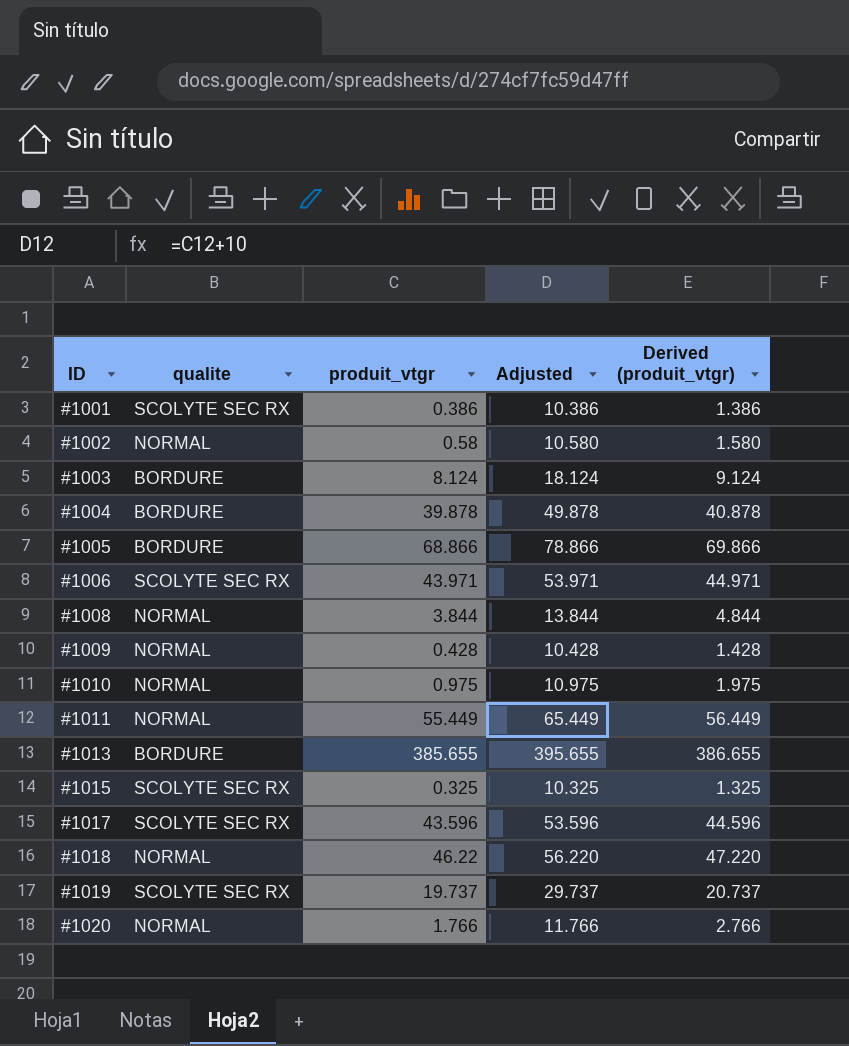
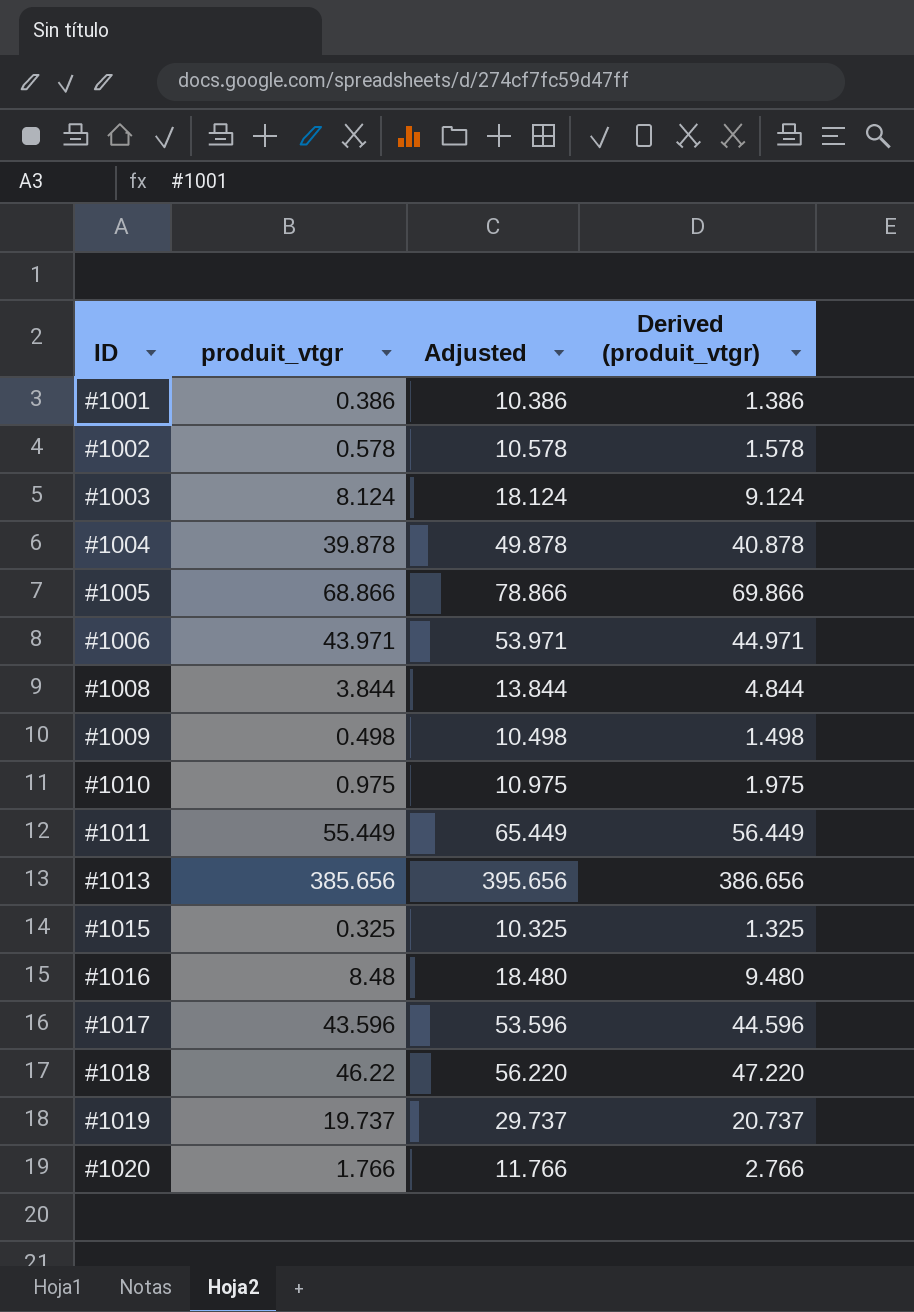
column qualite | position: 2 -> none
#1002 | produit_vtgr: 0.58 -> 0.578
#1002 | Adjusted: 10.580 -> 10.578
#1002 | Derived (produit_vtgr): 1.580 -> 1.578
#1009 | produit_vtgr: 0.428 -> 0.498
#1009 | Adjusted: 10.428 -> 10.498
#1009 | Derived (produit_vtgr): 1.428 -> 1.498
#1013 | produit_vtgr: 385.655 -> 385.656
#1013 | Adjusted: 395.655 -> 395.656
#1013 | Derived (produit_vtgr): 386.655 -> 386.656
row #1016: none -> 8.48 | 18.480 | 9.480

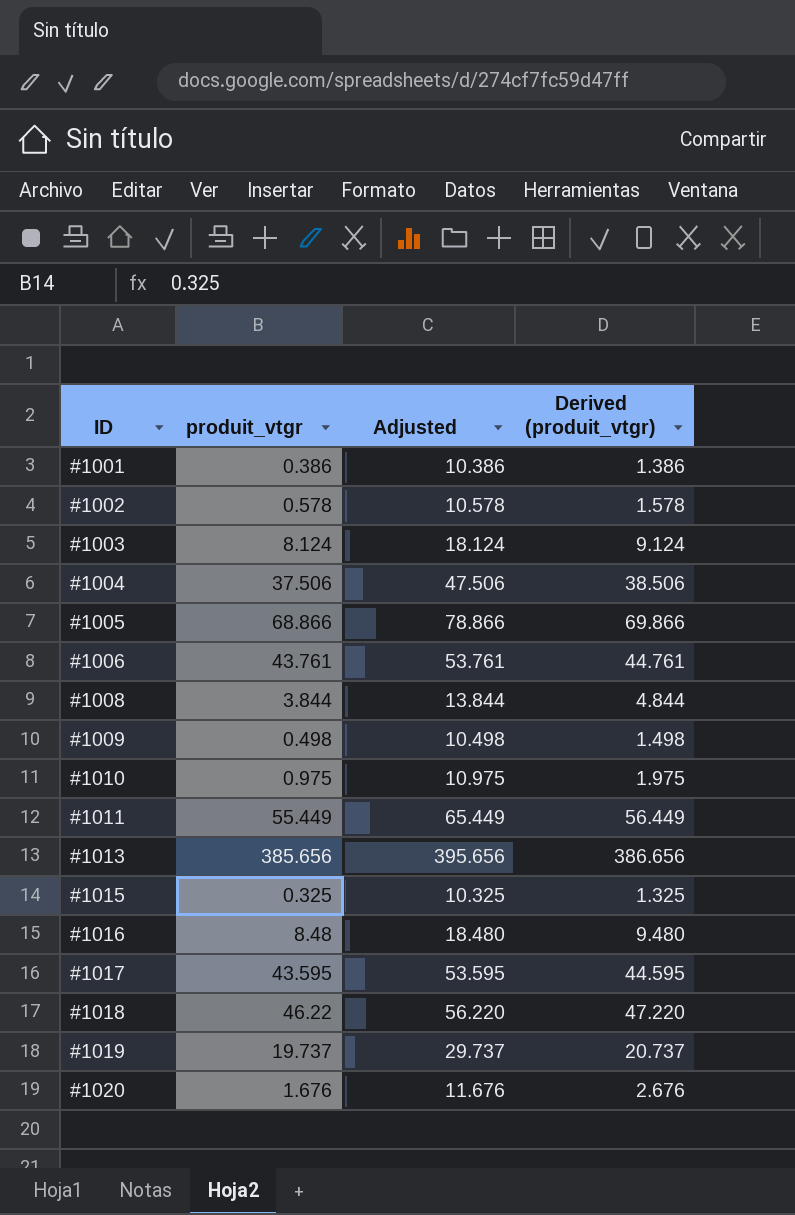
#1004 | produit_vtgr: 39.878 -> 37.506
#1004 | Adjusted: 49.878 -> 47.506
#1004 | Derived (produit_vtgr): 40.878 -> 38.506
#1006 | produit_vtgr: 43.971 -> 43.761
#1006 | Adjusted: 53.971 -> 53.761
#1006 | Derived (produit_vtgr): 44.971 -> 44.761
#1017 | produit_vtgr: 43.596 -> 43.595
#1017 | Adjusted: 53.596 -> 53.595
#1017 | Derived (produit_vtgr): 44.596 -> 44.595
#1020 | produit_vtgr: 1.766 -> 1.676
#1020 | Adjusted: 11.766 -> 11.676
#1020 | Derived (produit_vtgr): 2.766 -> 2.676

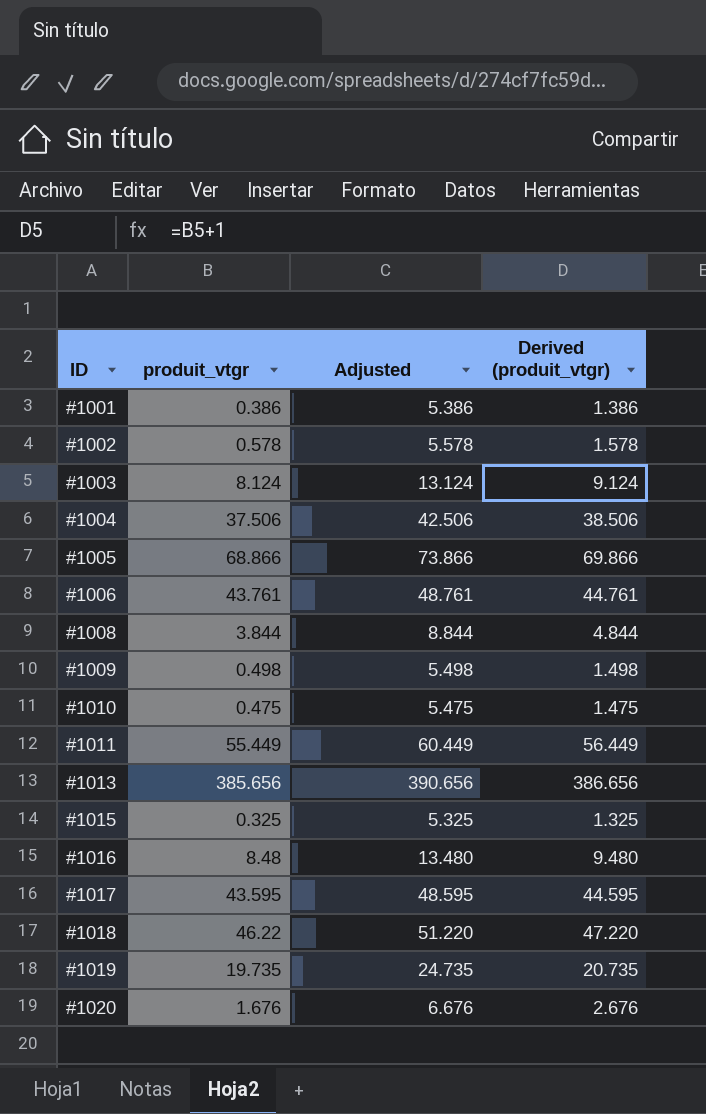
column Adjusted | formula: [produit_vtgr] + 10 -> [produit_vtgr] + 5
#1010 | produit_vtgr: 0.975 -> 0.475
#1010 | Derived (produit_vtgr): 1.975 -> 1.475
#1019 | produit_vtgr: 19.737 -> 19.735
#1019 | Derived (produit_vtgr): 20.737 -> 20.735

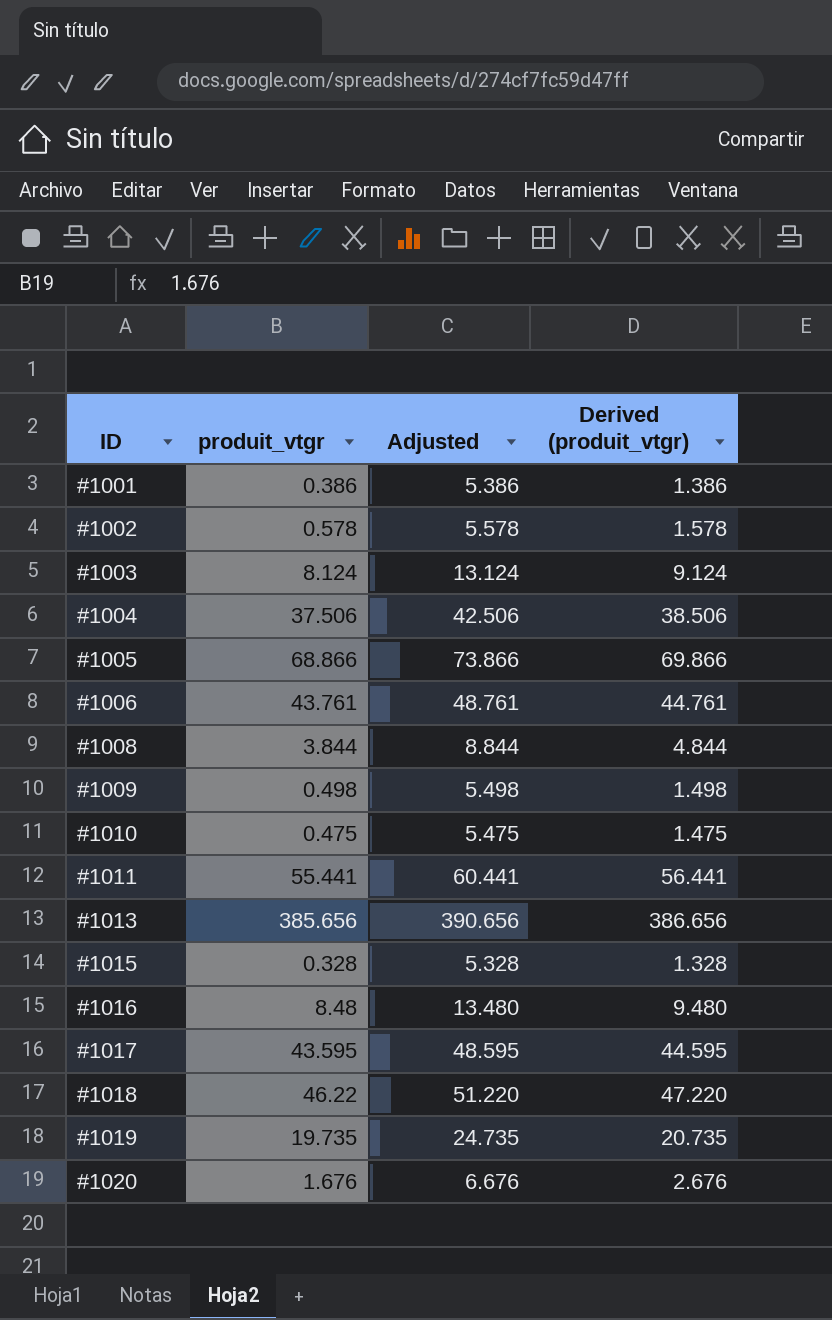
#1011 | produit_vtgr: 55.449 -> 55.441
#1011 | Adjusted: 60.449 -> 60.441
#1011 | Derived (produit_vtgr): 56.449 -> 56.441
#1015 | produit_vtgr: 0.325 -> 0.328
#1015 | Adjusted: 5.325 -> 5.328
#1015 | Derived (produit_vtgr): 1.325 -> 1.328

